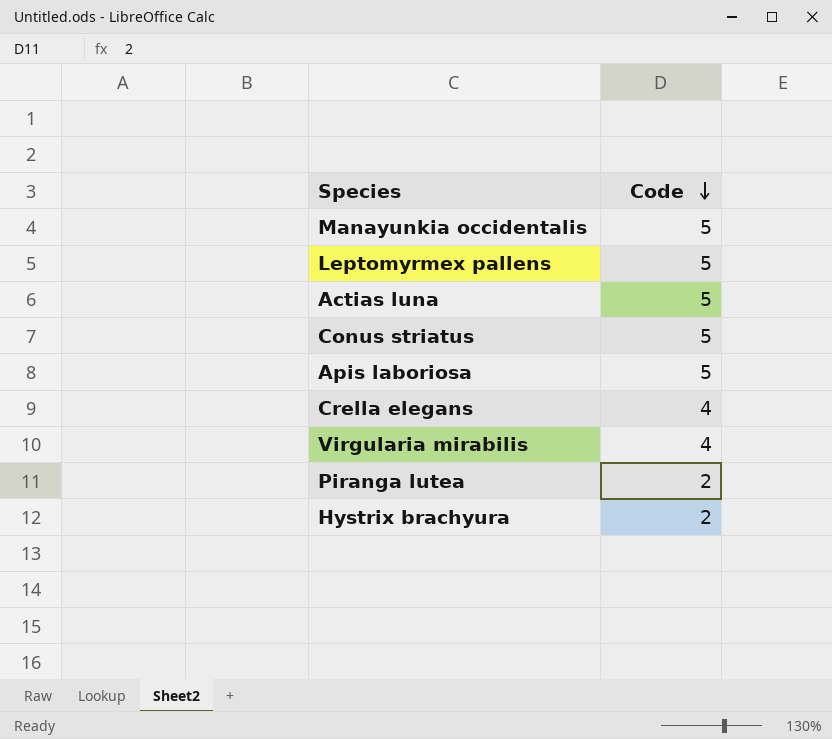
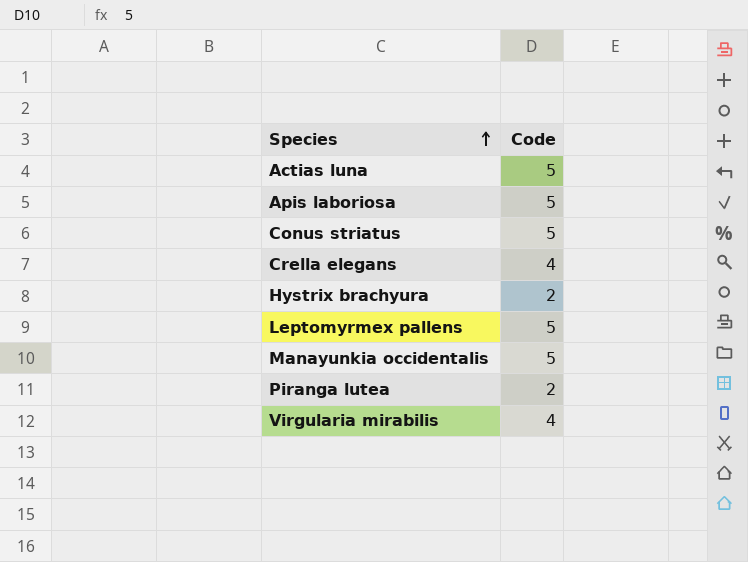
row order: Code descending -> Species ascending

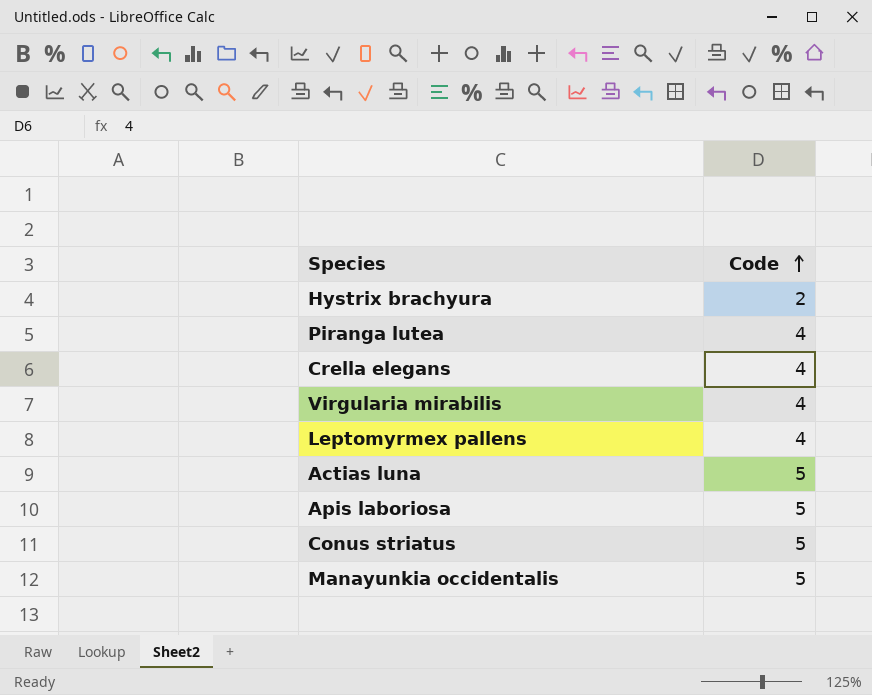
row order: Species ascending -> Code ascending
Piranga lutea | Code: 2 -> 4
Leptomyrmex pallens | Code: 5 -> 4

